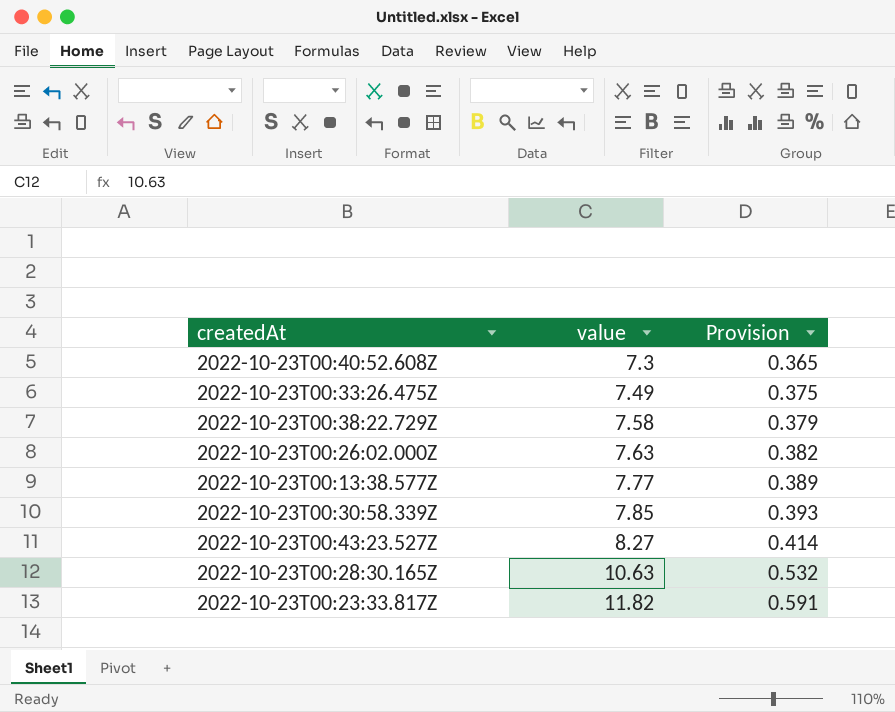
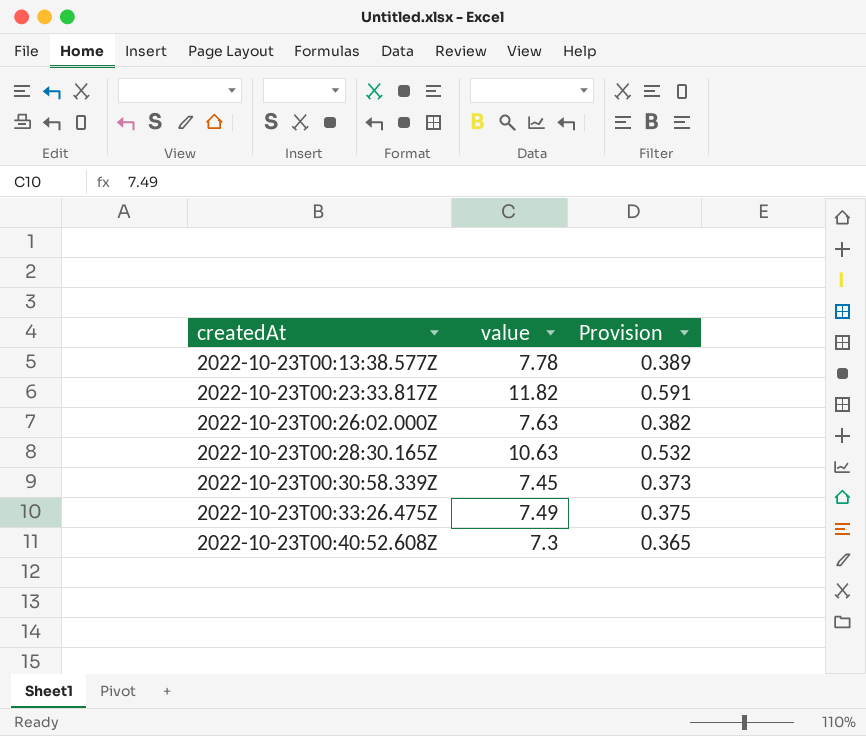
row order: value ascending -> createdAt ascending
row 2022-10-23T00:38:22.729Z: 7.58 | 0.379 -> none
row 2022-10-23T00:43:23.527Z: 8.27 | 0.414 -> none
2022-10-23T00:13:38.577Z | value: 7.77 -> 7.78
2022-10-23T00:30:58.339Z | value: 7.85 -> 7.45
2022-10-23T00:30:58.339Z | Provision: 0.393 -> 0.373

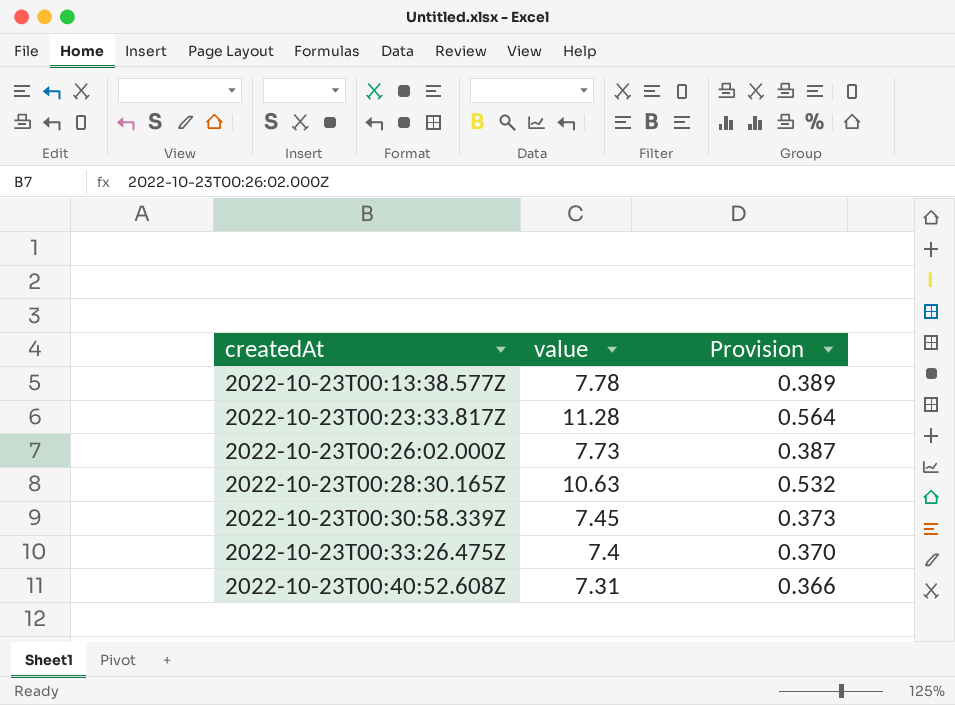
2022-10-23T00:23:33.817Z | value: 11.82 -> 11.28
2022-10-23T00:23:33.817Z | Provision: 0.591 -> 0.564
2022-10-23T00:26:02.000Z | value: 7.63 -> 7.73
2022-10-23T00:26:02.000Z | Provision: 0.382 -> 0.387
2022-10-23T00:33:26.475Z | value: 7.49 -> 7.4
2022-10-23T00:33:26.475Z | Provision: 0.375 -> 0.370
2022-10-23T00:40:52.608Z | value: 7.3 -> 7.31
2022-10-23T00:40:52.608Z | Provision: 0.365 -> 0.366

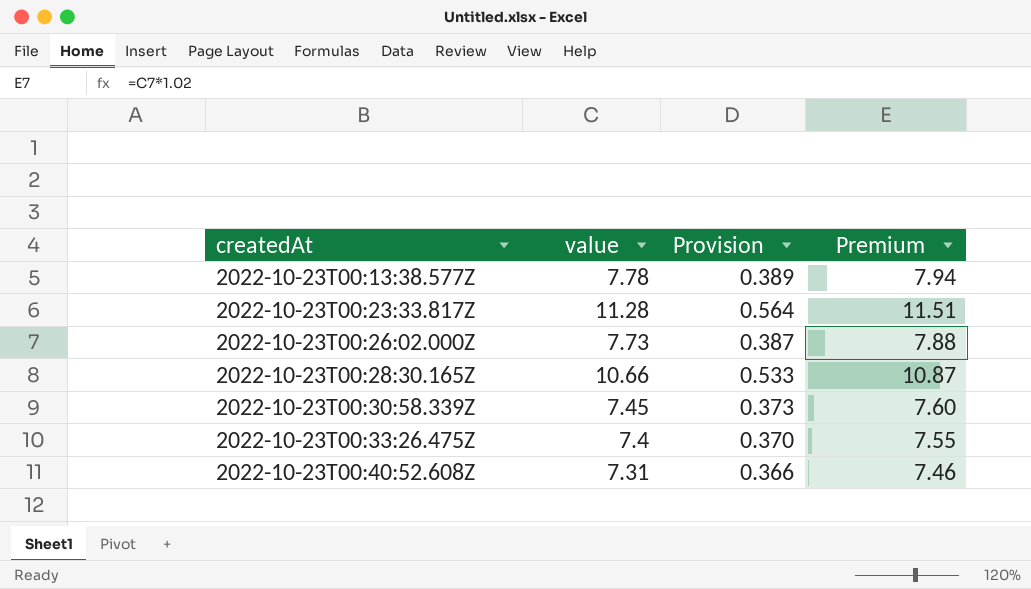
column Premium | formula: none -> [value] * 1.02
2022-10-23T00:28:30.165Z | value: 10.63 -> 10.66
2022-10-23T00:28:30.165Z | Provision: 0.532 -> 0.533

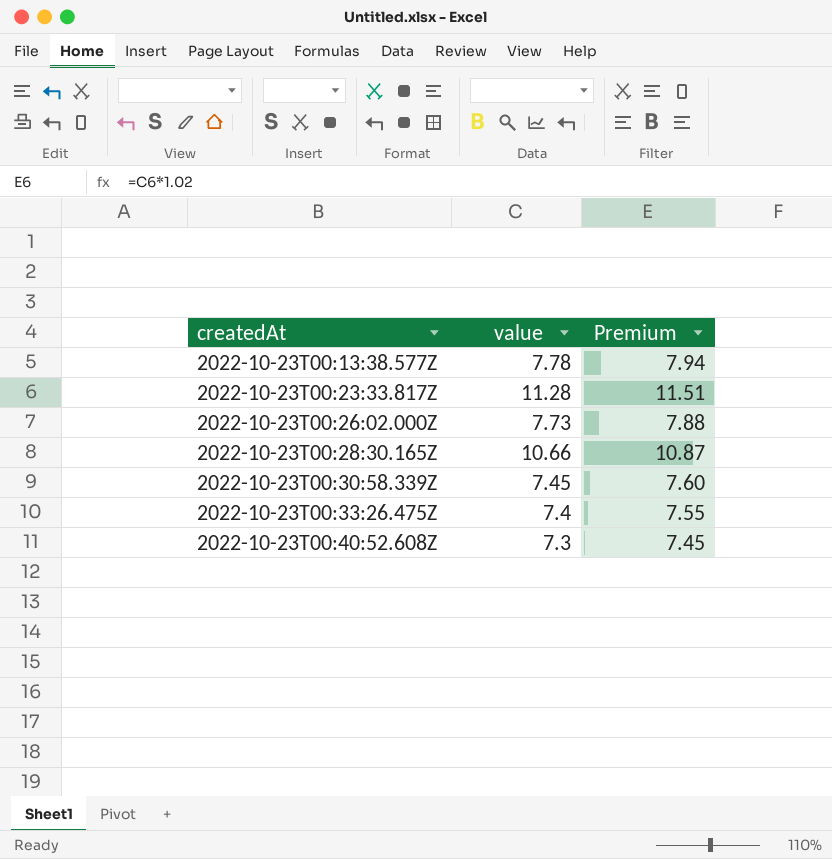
column Provision | formula: [value] * 0.05 -> none
2022-10-23T00:40:52.608Z | value: 7.31 -> 7.3
2022-10-23T00:40:52.608Z | Premium: 7.46 -> 7.45

